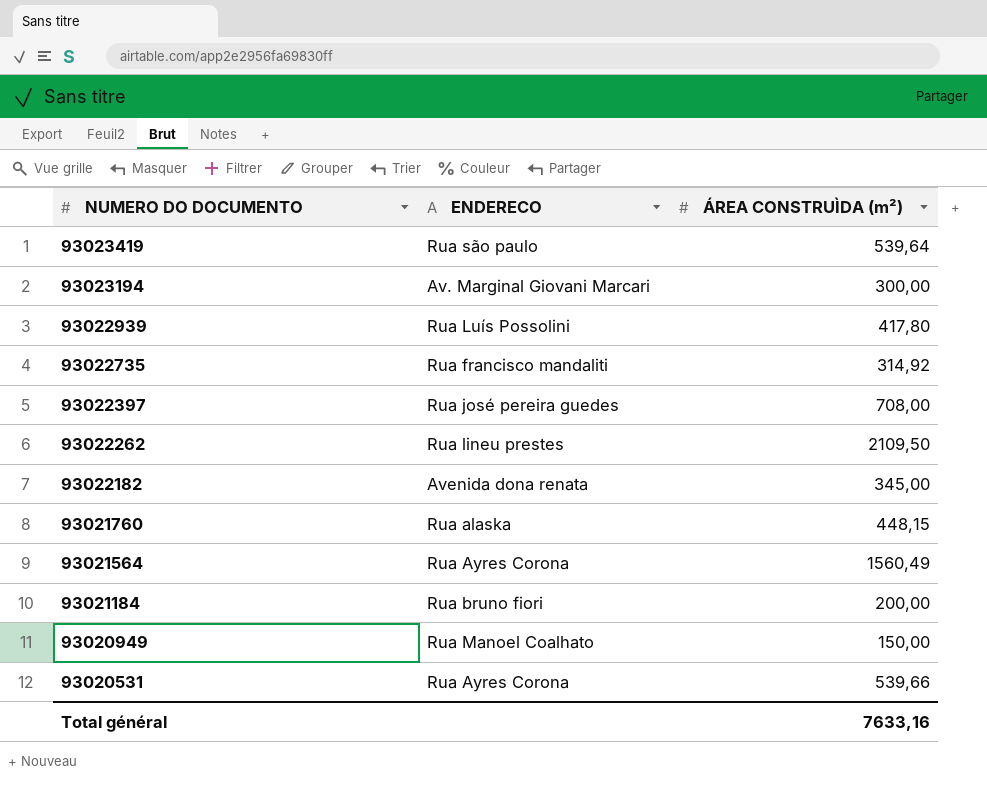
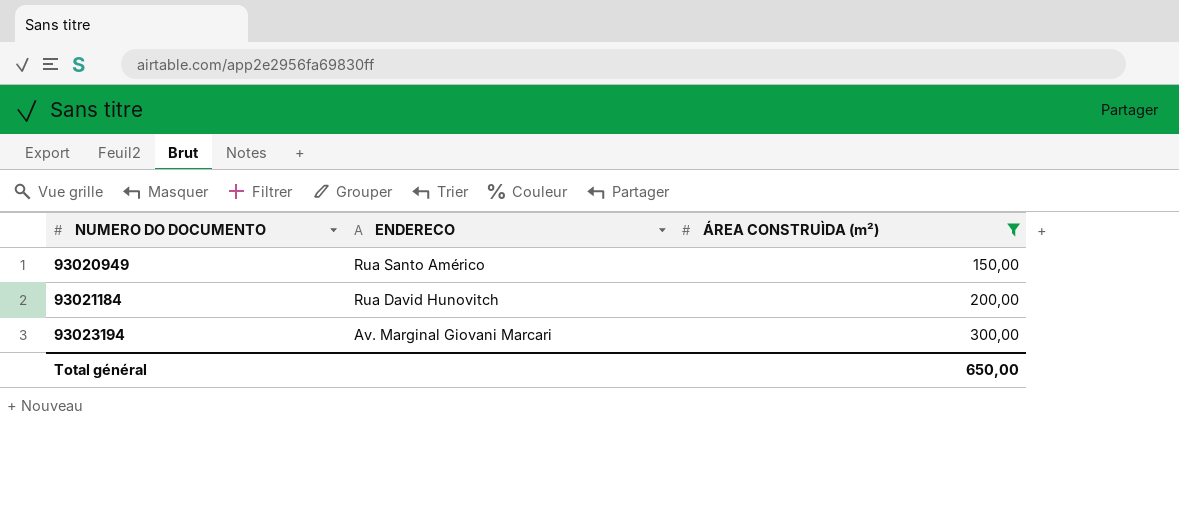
filter: none -> ÁREA CONSTRUÌDA (m²) <= 300,00
row order: NUMERO DO DOCUMENTO descending -> NUMERO DO DOCUMENTO ascending
93020949 | ENDERECO: Rua Manoel Coalhato -> Rua Santo Américo
93021184 | ENDERECO: Rua bruno fiori -> Rua David Hunovitch
Total général | ÁREA CONSTRUÌDA (m²): 7633,16 -> 650,00

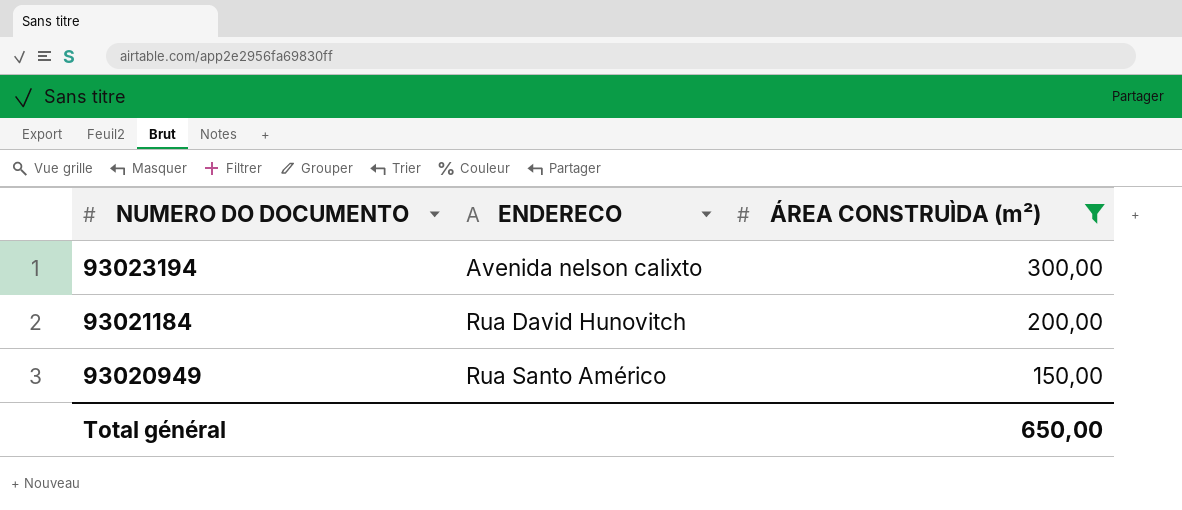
row order: NUMERO DO DOCUMENTO ascending -> NUMERO DO DOCUMENTO descending
93023194 | ENDERECO: Av. Marginal Giovani Marcari -> Avenida nelson calixto

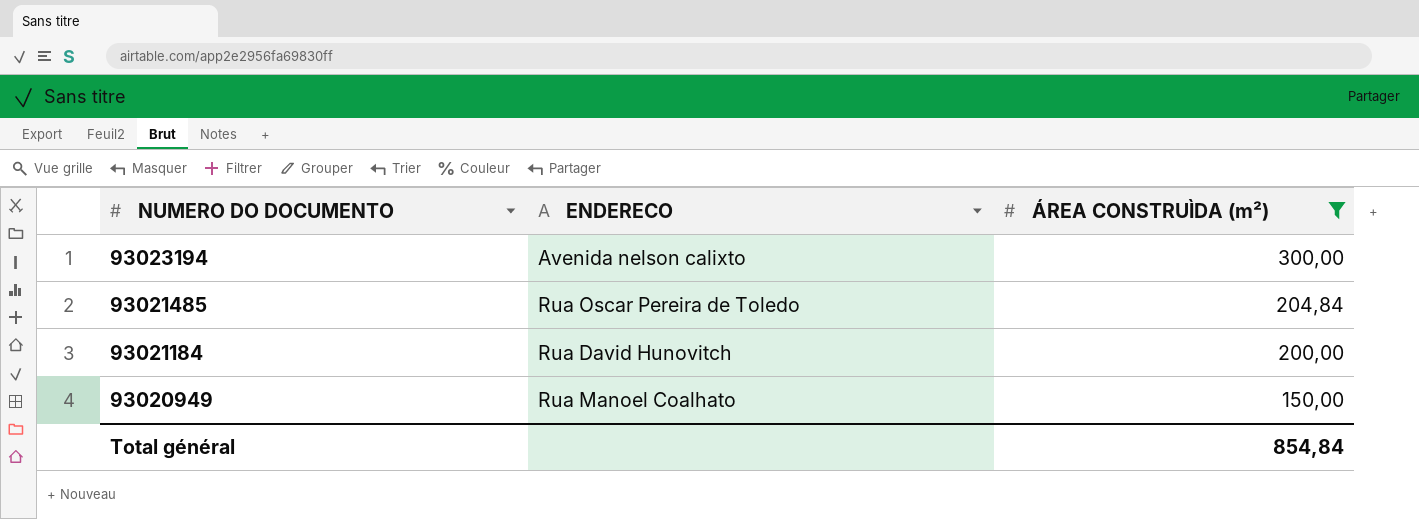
row 93021485: none -> Rua Oscar Pereira de Toledo | 204,84
93020949 | ENDERECO: Rua Santo Américo -> Rua Manoel Coalhato
Total général | ÁREA CONSTRUÌDA (m²): 650,00 -> 854,84

